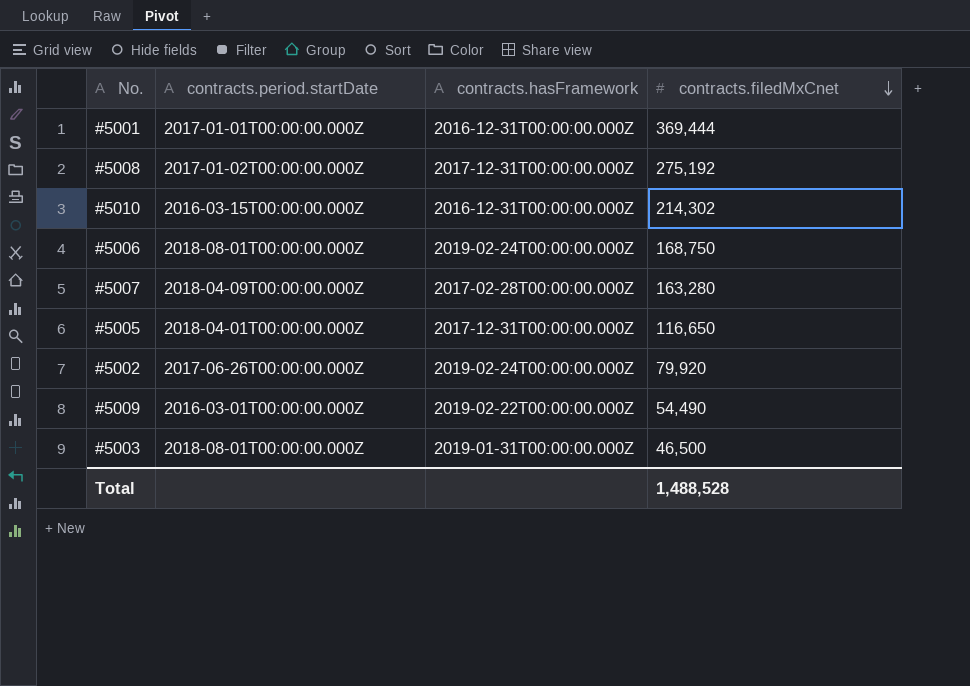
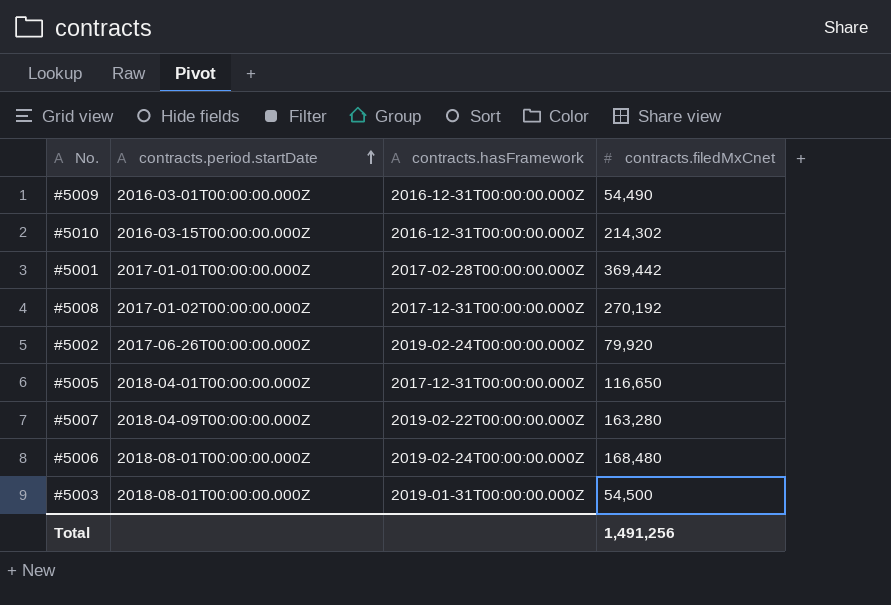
row order: contracts.filedMxCnet descending -> contracts.period.startDate ascending
#5009 | contracts.hasFramework: 2019-02-22T00:00:00.000Z -> 2016-12-31T00:00:00.000Z
#5001 | contracts.hasFramework: 2016-12-31T00:00:00.000Z -> 2017-02-28T00:00:00.000Z
#5001 | contracts.filedMxCnet: 369,444 -> 369,442
#5008 | contracts.filedMxCnet: 275,192 -> 270,192
#5007 | contracts.hasFramework: 2017-02-28T00:00:00.000Z -> 2019-02-22T00:00:00.000Z
#5006 | contracts.filedMxCnet: 168,750 -> 168,480
#5003 | contracts.filedMxCnet: 46,500 -> 54,500
Total | contracts.filedMxCnet: 1,488,528 -> 1,491,256

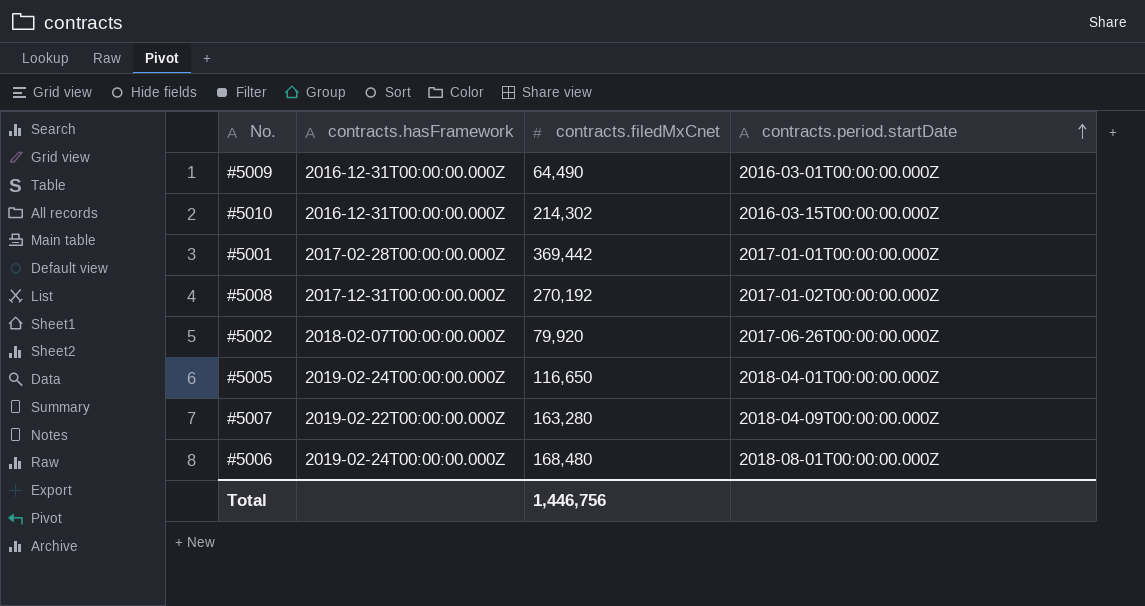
column contracts.period.startDate | position: 2 -> 4
row #5003: 2018-08-01T00:00:00.000Z | 2019-01-31T00:00:00.000Z | 54,500 -> none
#5009 | contracts.filedMxCnet: 54,490 -> 64,490
#5002 | contracts.hasFramework: 2019-02-24T00:00:00.000Z -> 2018-02-07T00:00:00.000Z
#5005 | contracts.hasFramework: 2017-12-31T00:00:00.000Z -> 2019-02-24T00:00:00.000Z
Total | contracts.filedMxCnet: 1,491,256 -> 1,446,756

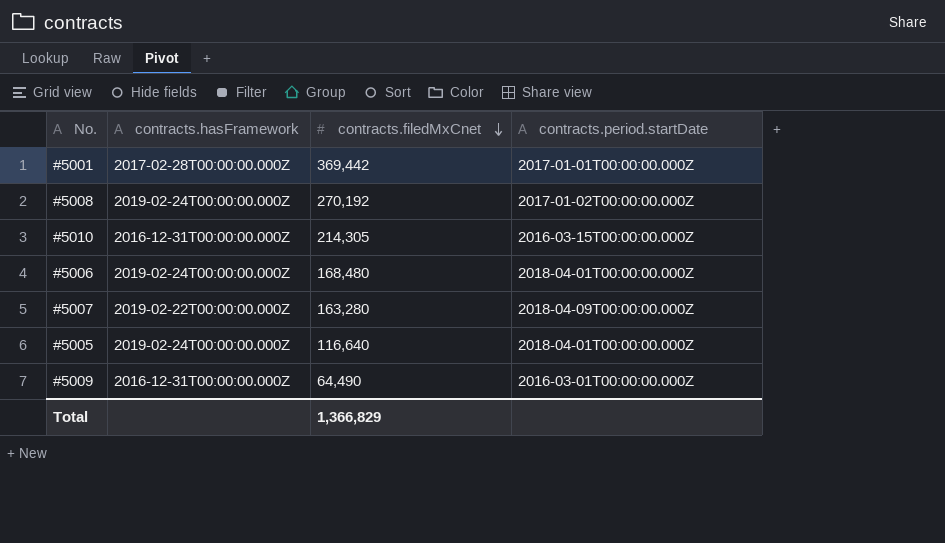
row order: contracts.period.startDate ascending -> contracts.filedMxCnet descending
row #5002: 2018-02-07T00:00:00.000Z | 79,920 | 2017-06-26T00:00:00.000Z -> none
#5008 | contracts.hasFramework: 2017-12-31T00:00:00.000Z -> 2019-02-24T00:00:00.000Z
#5010 | contracts.filedMxCnet: 214,302 -> 214,305
#5006 | contracts.period.startDate: 2018-08-01T00:00:00.000Z -> 2018-04-01T00:00:00.000Z
#5005 | contracts.filedMxCnet: 116,650 -> 116,640
Total | contracts.filedMxCnet: 1,446,756 -> 1,366,829

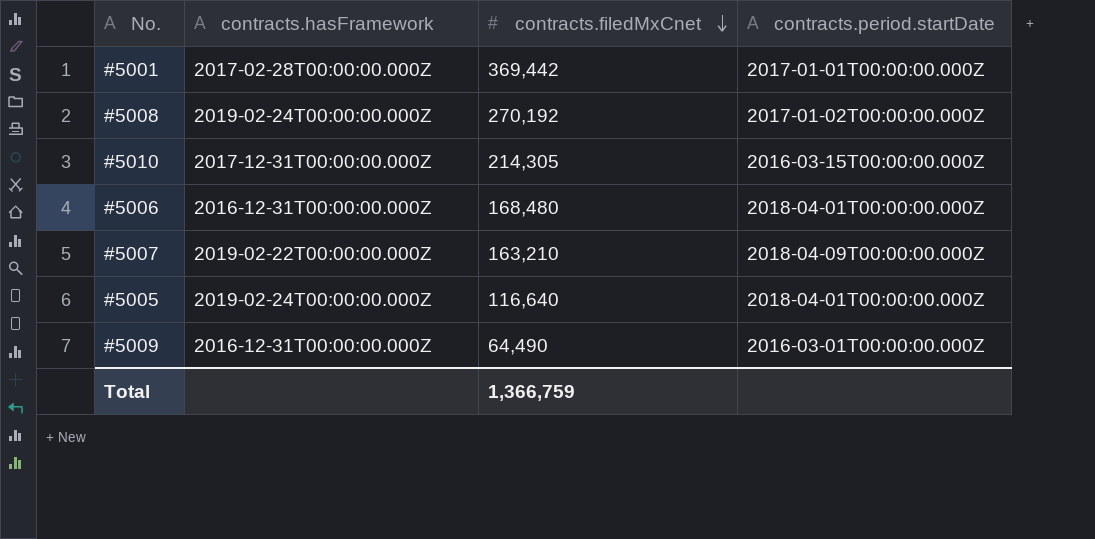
#5010 | contracts.hasFramework: 2016-12-31T00:00:00.000Z -> 2017-12-31T00:00:00.000Z
#5006 | contracts.hasFramework: 2019-02-24T00:00:00.000Z -> 2016-12-31T00:00:00.000Z
#5007 | contracts.filedMxCnet: 163,280 -> 163,210
Total | contracts.filedMxCnet: 1,366,829 -> 1,366,759

